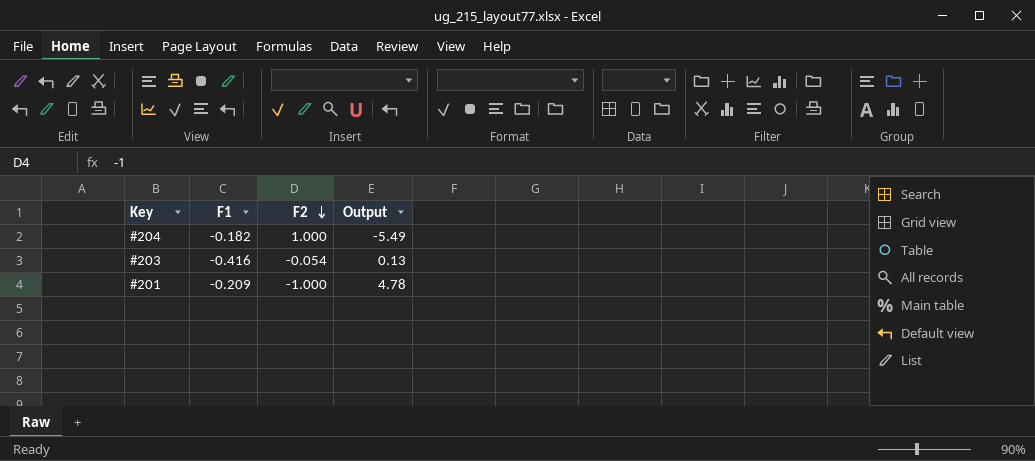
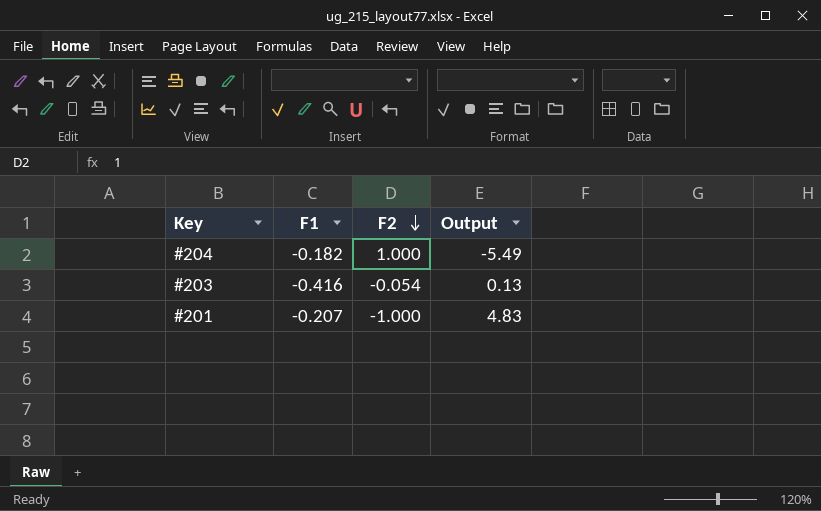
#201 | F1: -0.209 -> -0.207
#201 | Output: 4.78 -> 4.83

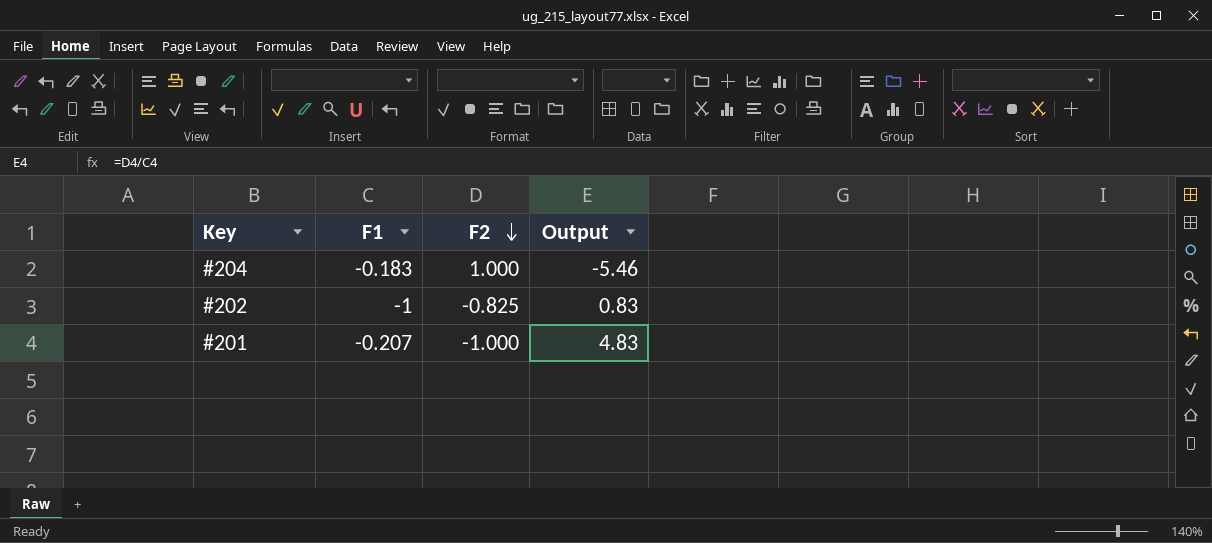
row #203: -0.416 | -0.054 | 0.13 -> none
#204 | F1: -0.182 -> -0.183
#204 | Output: -5.49 -> -5.46
row #202: none -> -1 | -0.825 | 0.83

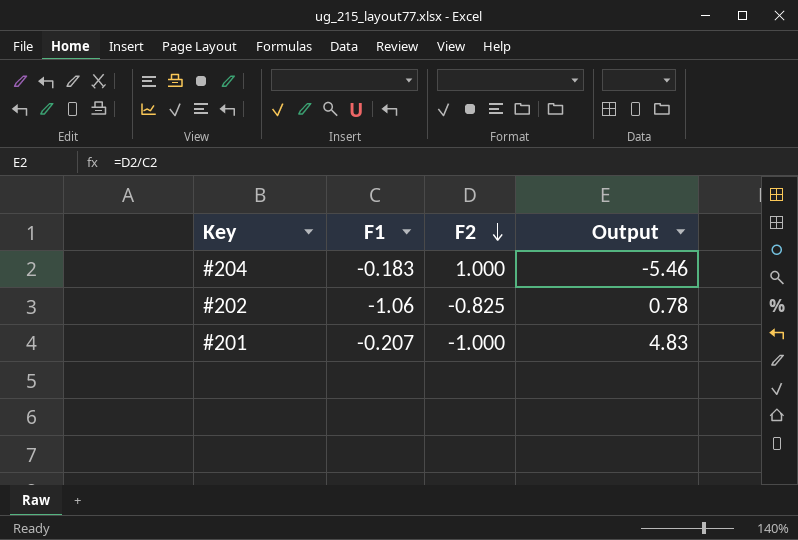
#202 | F1: -1 -> -1.06
#202 | Output: 0.83 -> 0.78

